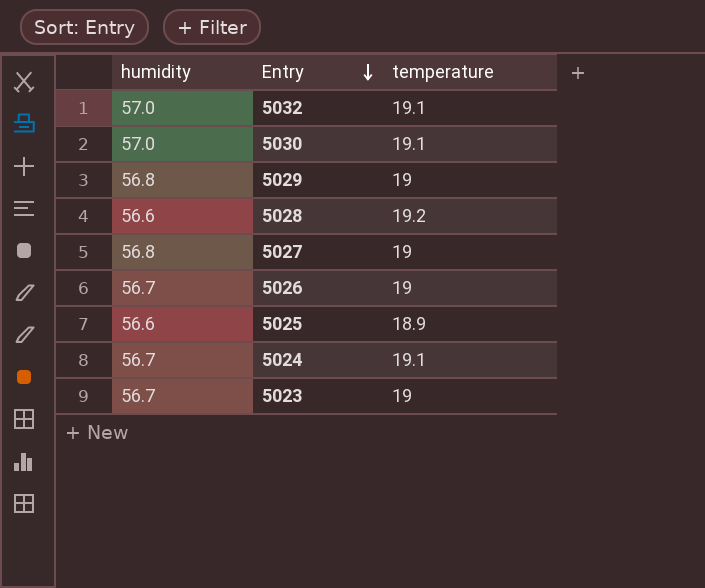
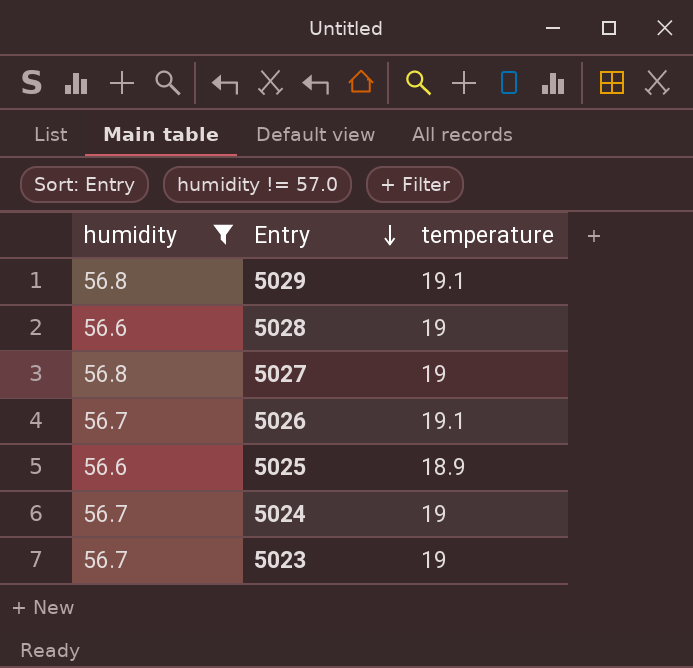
filter: none -> humidity != 57.0
5029 | temperature: 19 -> 19.1
5028 | temperature: 19.2 -> 19
5026 | temperature: 19 -> 19.1
5024 | temperature: 19.1 -> 19

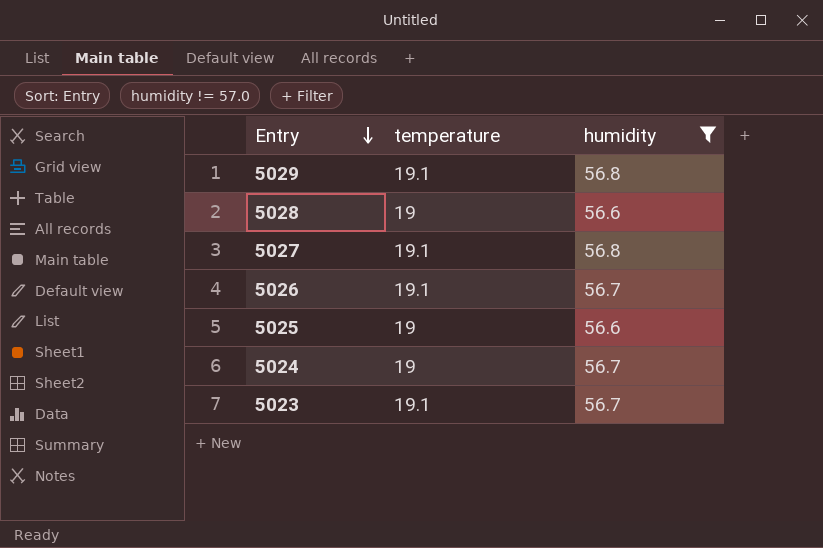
column humidity | position: 1 -> 3
5027 | temperature: 19 -> 19.1
5025 | temperature: 18.9 -> 19
5023 | temperature: 19 -> 19.1

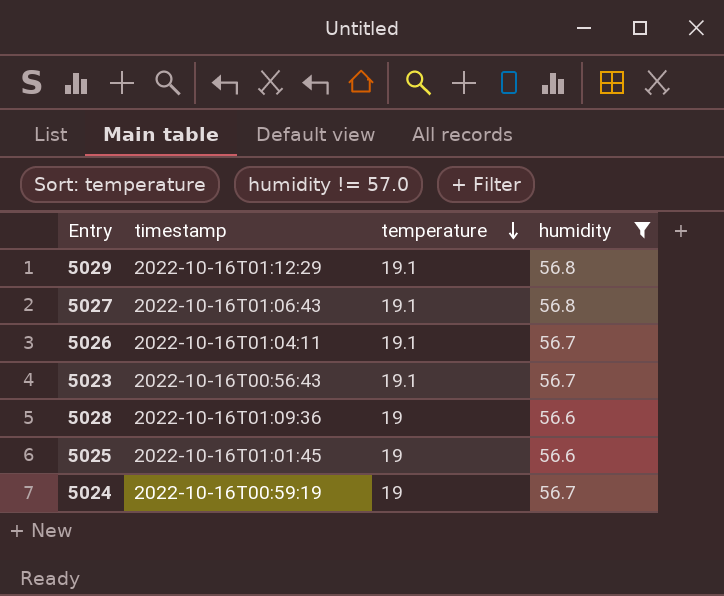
row order: Entry descending -> temperature descending
column timestamp | position: none -> 2

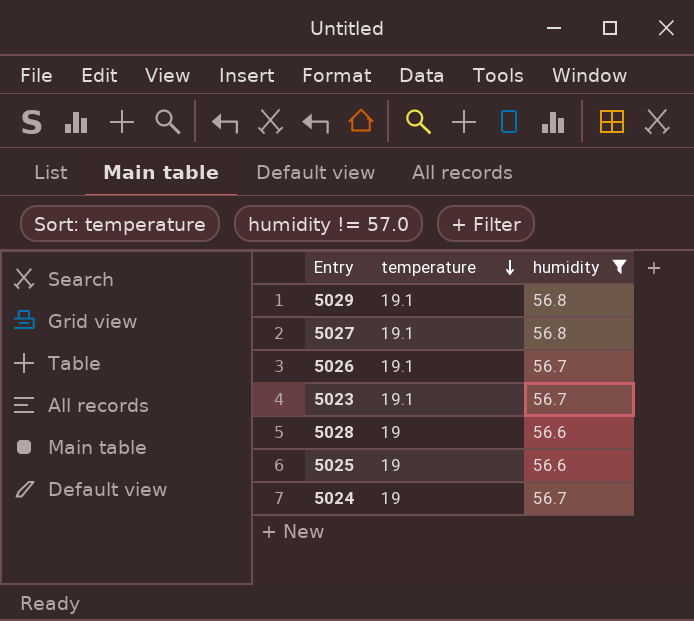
column timestamp | position: 2 -> none

